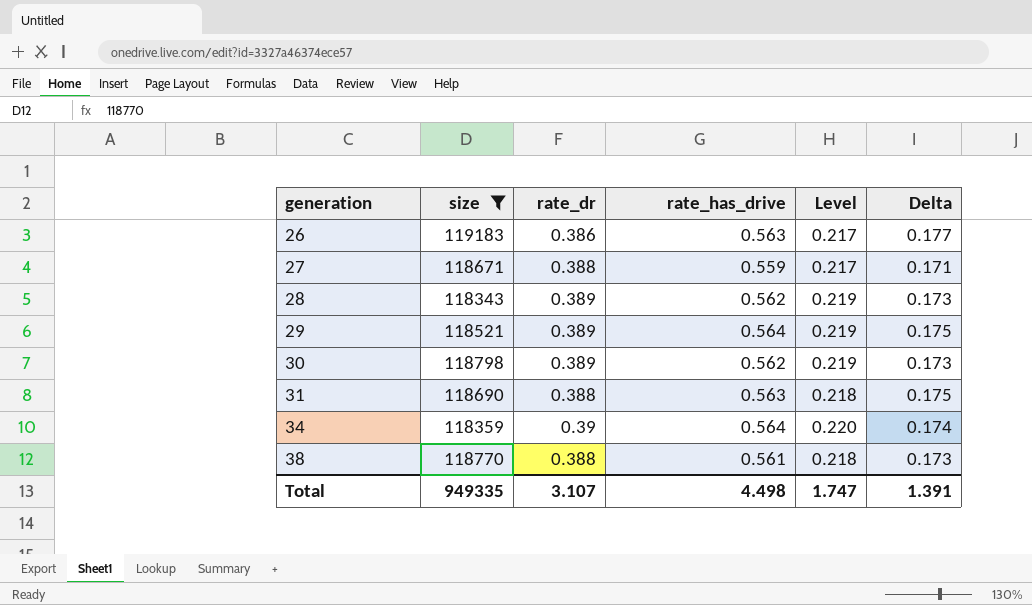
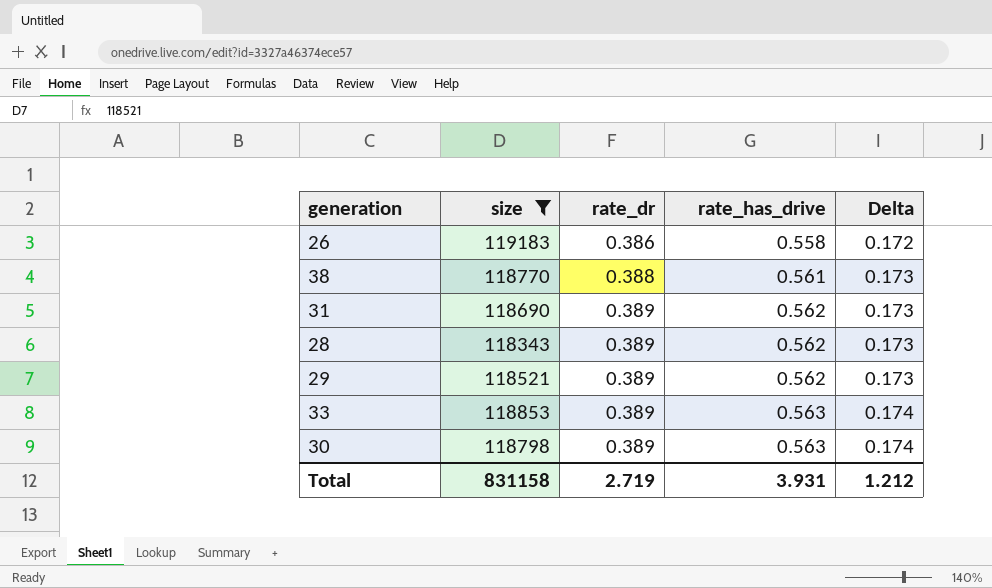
row order: generation ascending -> rate_dr ascending
column Level | formula: [rate_dr] * [rate_has_drive] -> none
row 27: 118671 | 0.388 | 0.559 | 0.217 | 0.171 -> none
row 34: 118359 | 0.39 | 0.564 | 0.220 | 0.174 -> none
26 | rate_has_drive: 0.563 -> 0.558
26 | Delta: 0.177 -> 0.172
31 | rate_dr: 0.388 -> 0.389
31 | rate_has_drive: 0.563 -> 0.562
31 | Delta: 0.175 -> 0.173
29 | rate_has_drive: 0.564 -> 0.562
29 | Delta: 0.175 -> 0.173
row 33: none -> 118853 | 0.389 | 0.563 | 0.174
30 | rate_has_drive: 0.562 -> 0.563
30 | Delta: 0.173 -> 0.174
Total | size: 949335 -> 831158
Total | rate_dr: 3.107 -> 2.719
Total | rate_has_drive: 4.498 -> 3.931
Total | Delta: 1.391 -> 1.212

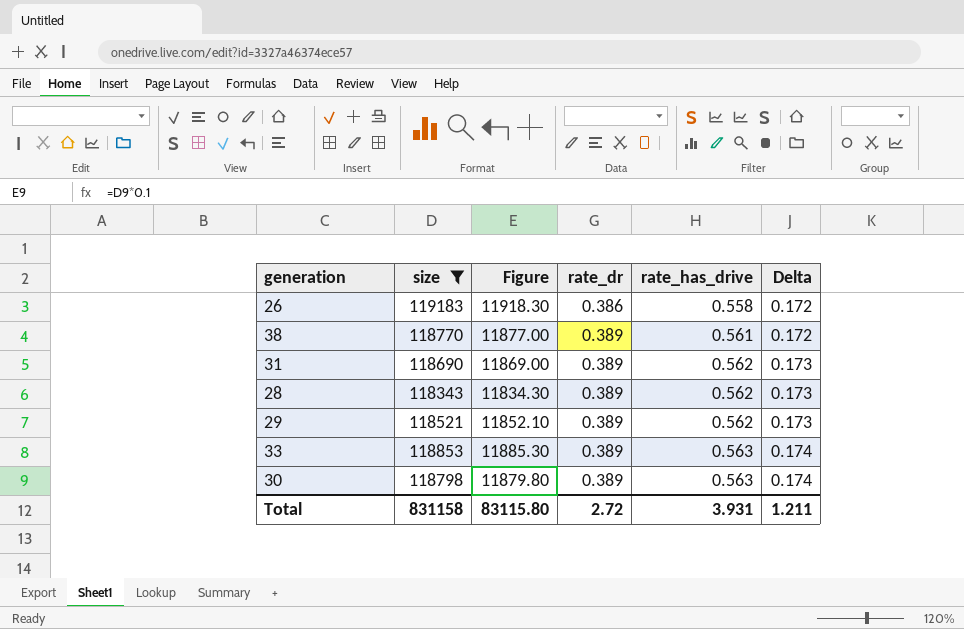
column Figure | formula: none -> [size] * 0.1
38 | rate_dr: 0.388 -> 0.389
38 | Delta: 0.173 -> 0.172
Total | rate_dr: 2.719 -> 2.72
Total | Delta: 1.212 -> 1.211

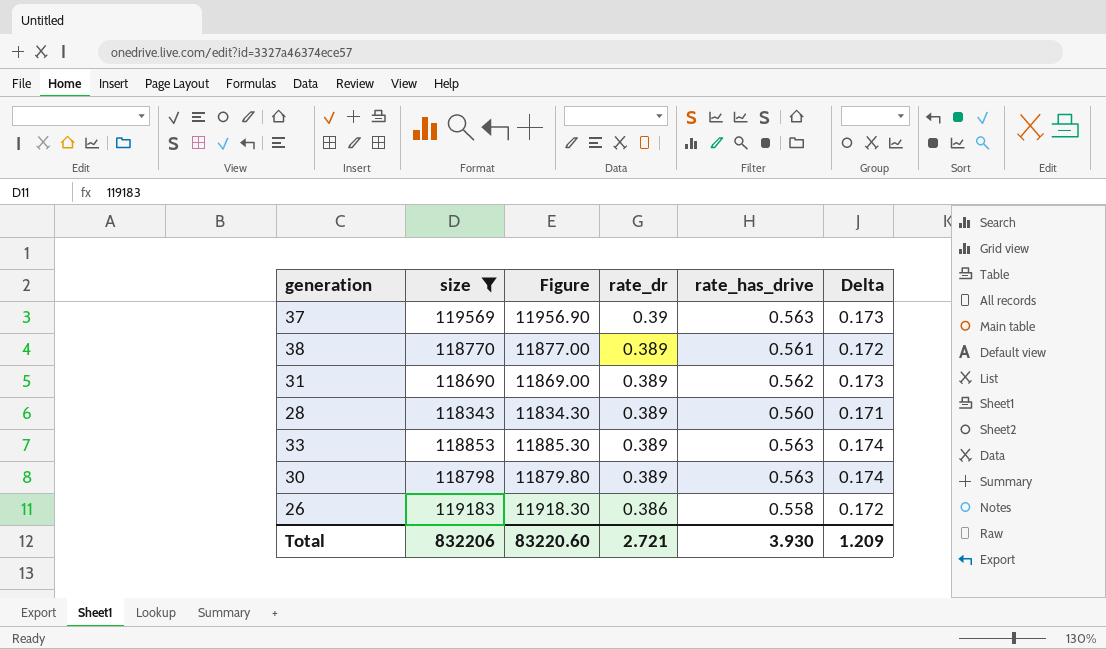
row order: rate_dr ascending -> rate_dr descending
row 29: 118521 | 11852.10 | 0.389 | 0.562 | 0.173 -> none
row 37: none -> 119569 | 11956.90 | 0.39 | 0.563 | 0.173
28 | rate_has_drive: 0.562 -> 0.560
28 | Delta: 0.173 -> 0.171
Total | size: 831158 -> 832206
Total | Figure: 83115.80 -> 83220.60
Total | rate_dr: 2.72 -> 2.721
Total | rate_has_drive: 3.931 -> 3.930
Total | Delta: 1.211 -> 1.209

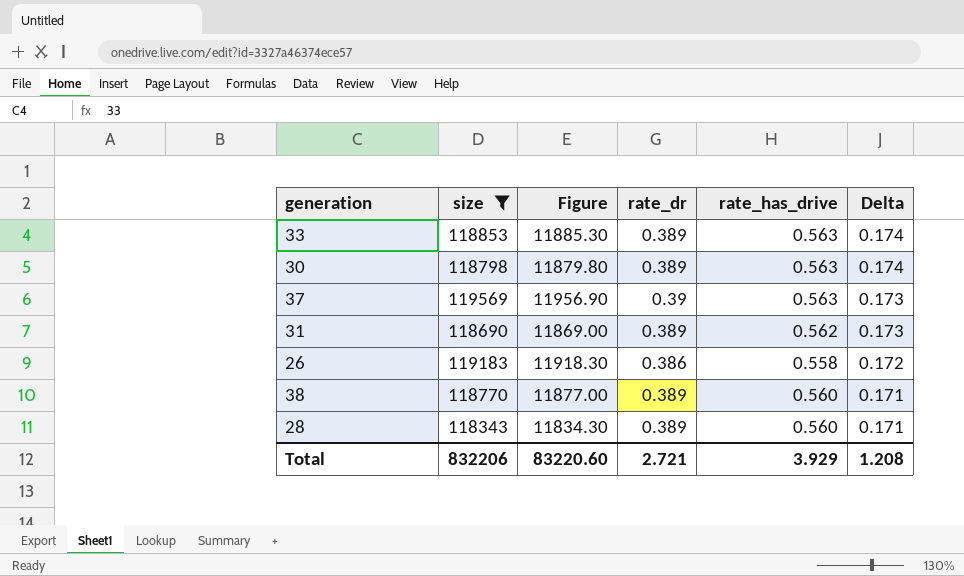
row order: rate_dr descending -> Delta descending
38 | rate_has_drive: 0.561 -> 0.560
38 | Delta: 0.172 -> 0.171
Total | rate_has_drive: 3.930 -> 3.929
Total | Delta: 1.209 -> 1.208

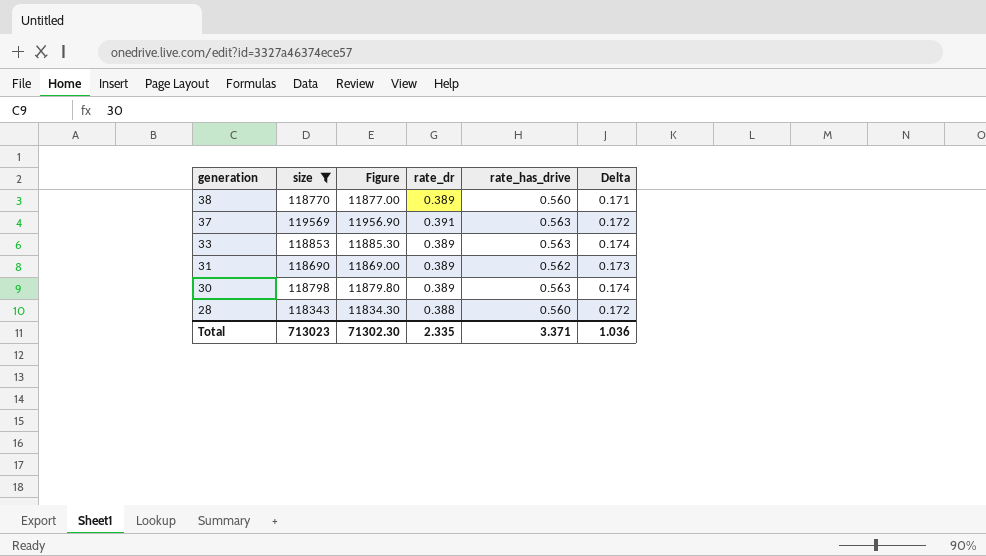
row order: Delta descending -> generation descending
row 26: 119183 | 11918.30 | 0.386 | 0.558 | 0.172 -> none
37 | rate_dr: 0.39 -> 0.391
37 | Delta: 0.173 -> 0.172
28 | rate_dr: 0.389 -> 0.388
28 | Delta: 0.171 -> 0.172
Total | size: 832206 -> 713023
Total | Figure: 83220.60 -> 71302.30
Total | rate_dr: 2.721 -> 2.335
Total | rate_has_drive: 3.929 -> 3.371
Total | Delta: 1.208 -> 1.036

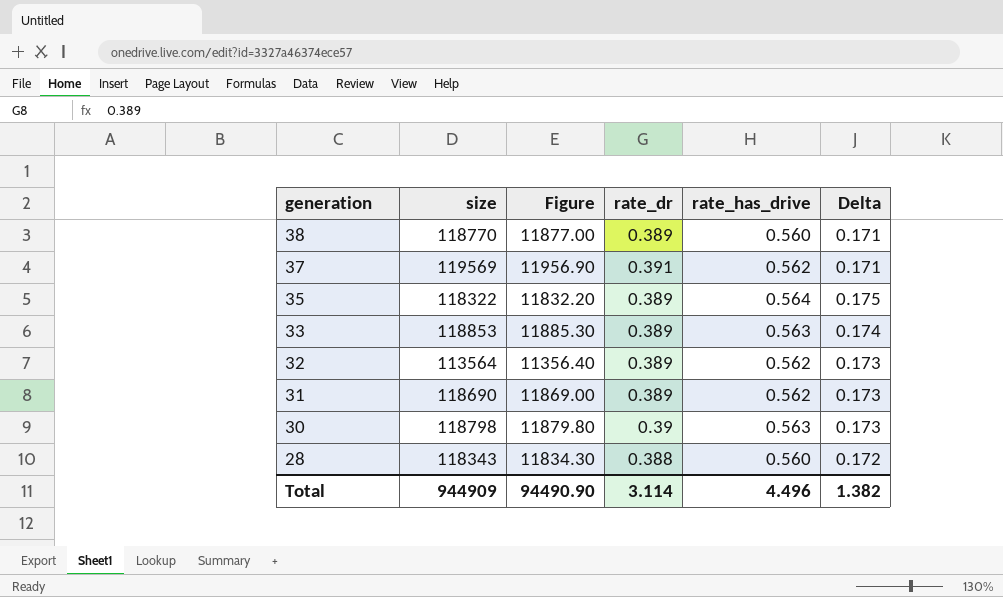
filter: size >= 118343 -> none
37 | rate_has_drive: 0.563 -> 0.562
37 | Delta: 0.172 -> 0.171
30 | rate_dr: 0.389 -> 0.39
30 | Delta: 0.174 -> 0.173
Total | size: 713023 -> 944909
Total | Figure: 71302.30 -> 94490.90
Total | rate_dr: 2.335 -> 3.114
Total | rate_has_drive: 3.371 -> 4.496
Total | Delta: 1.036 -> 1.382

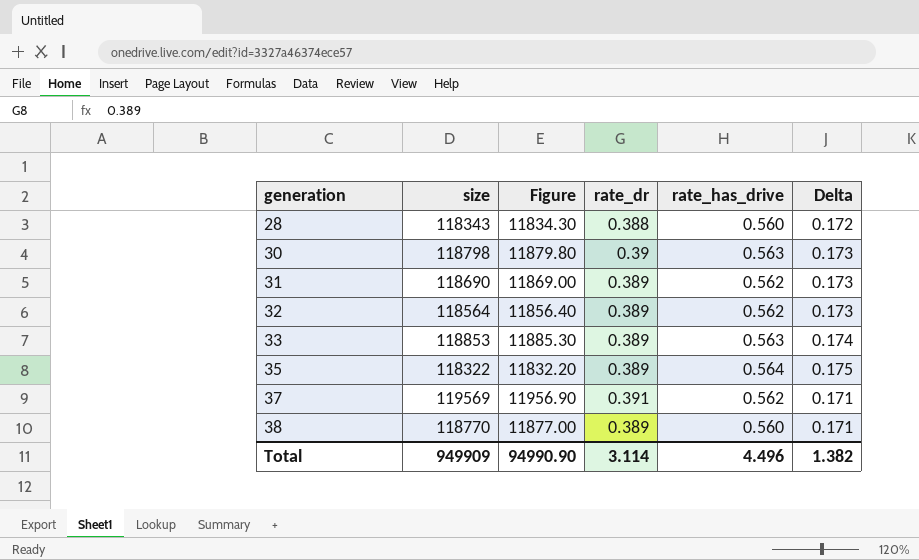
row order: generation descending -> generation ascending
32 | size: 113564 -> 118564
32 | Figure: 11356.40 -> 11856.40
Total | size: 944909 -> 949909
Total | Figure: 94490.90 -> 94990.90

